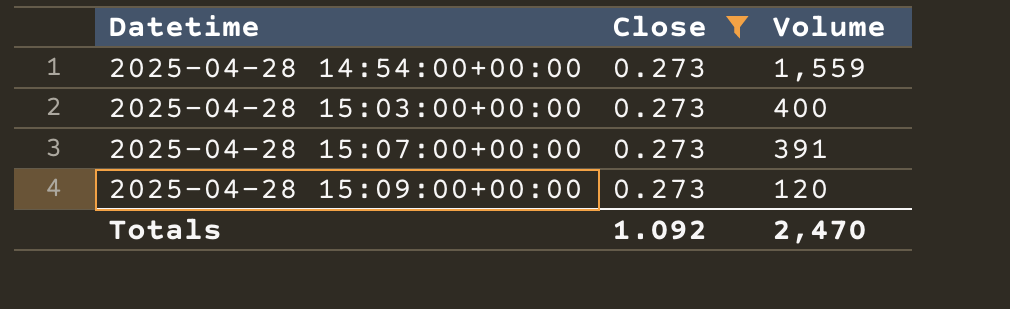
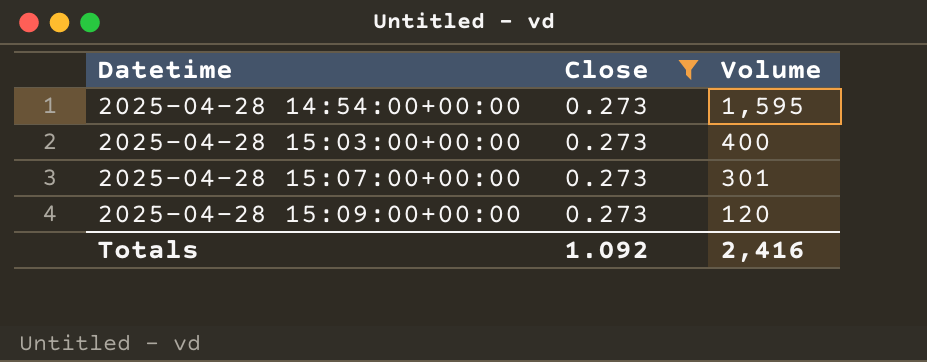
2025-04-28 14:54:00+00:00 | Volume: 1,559 -> 1,595
2025-04-28 15:07:00+00:00 | Volume: 391 -> 301
Totals | Volume: 2,470 -> 2,416

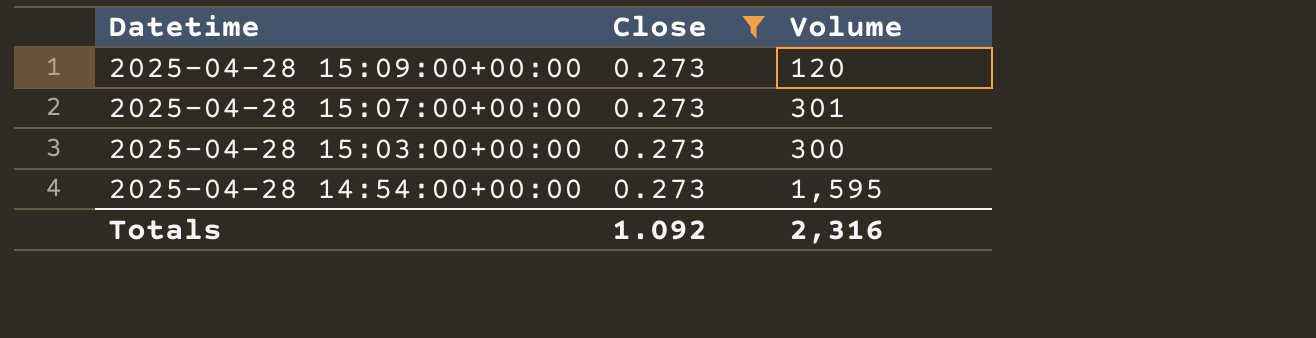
row order: Datetime ascending -> Datetime descending
2025-04-28 15:03:00+00:00 | Volume: 400 -> 300
Totals | Volume: 2,416 -> 2,316

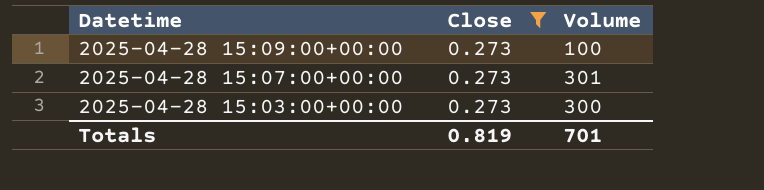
row 2025-04-28 14:54:00+00:00: 0.273 | 1,595 -> none
2025-04-28 15:09:00+00:00 | Volume: 120 -> 100
Totals | Close: 1.092 -> 0.819
Totals | Volume: 2,316 -> 701

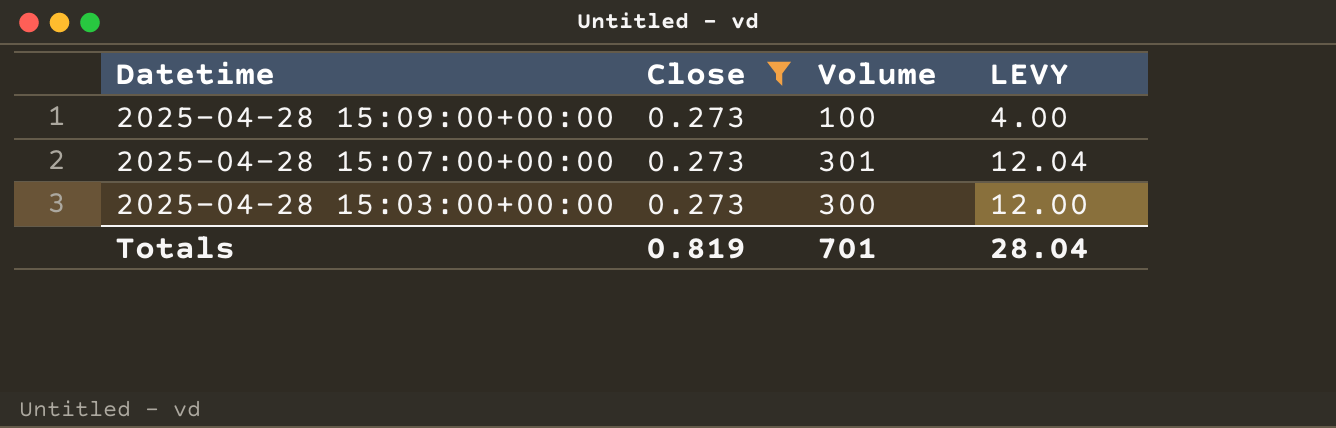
column LEVY | formula: none -> [Volume] * 0.04

